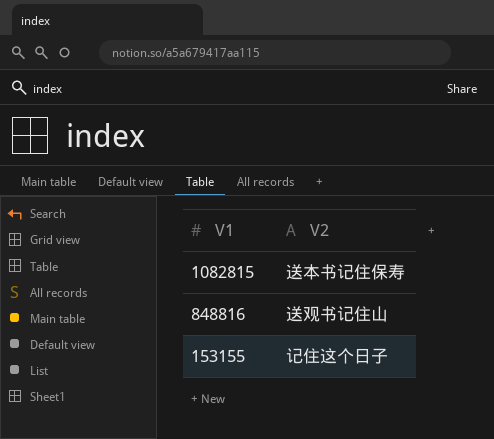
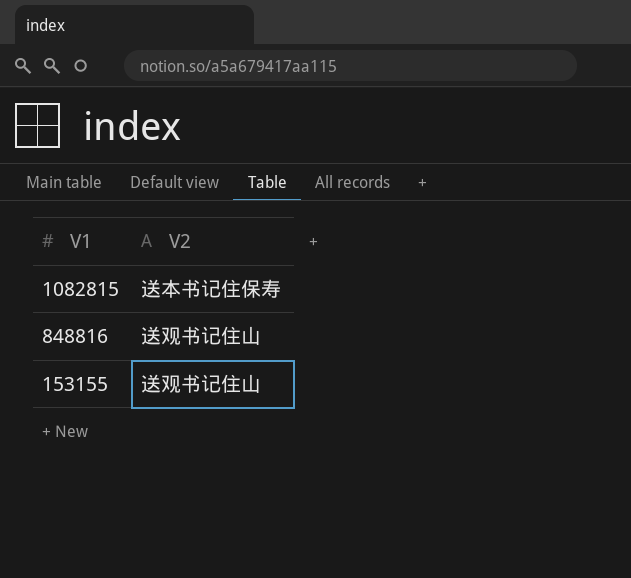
153155 | V2: 记住这个日子 -> 送观书记住山

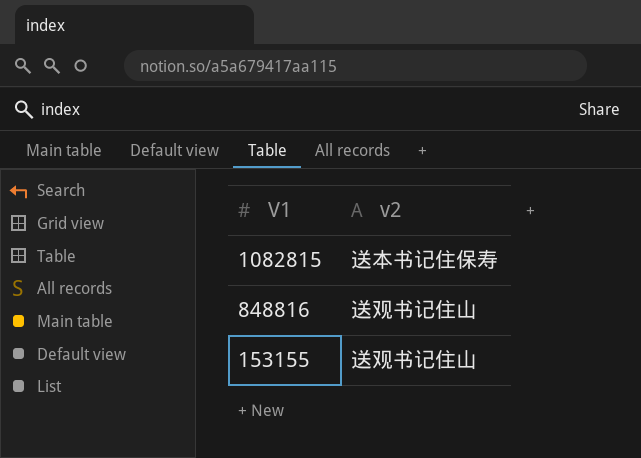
column name: V2 -> v2

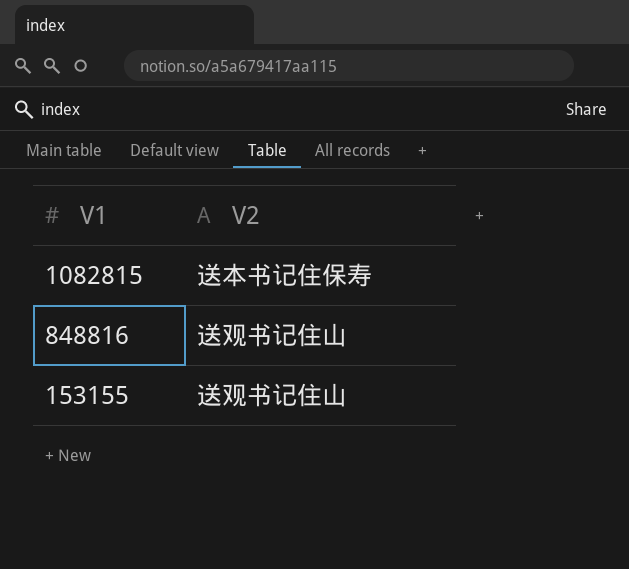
column name: v2 -> V2

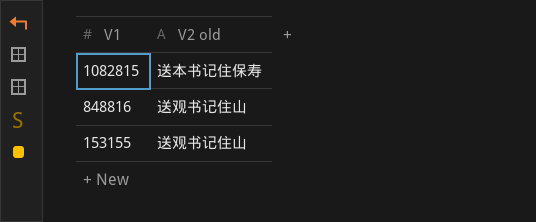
column name: V2 -> V2 old

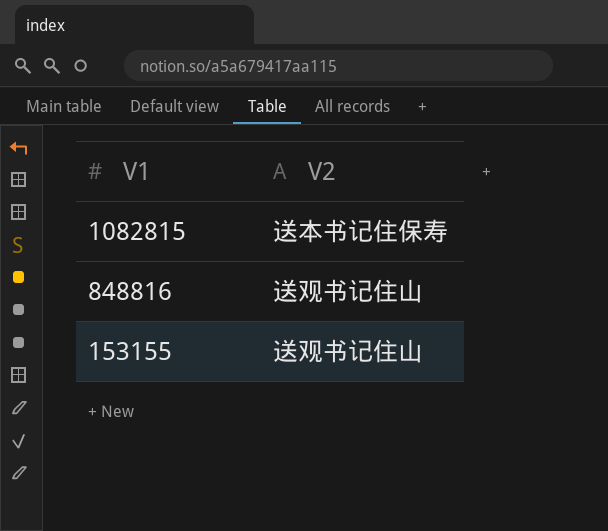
column name: V2 old -> V2

